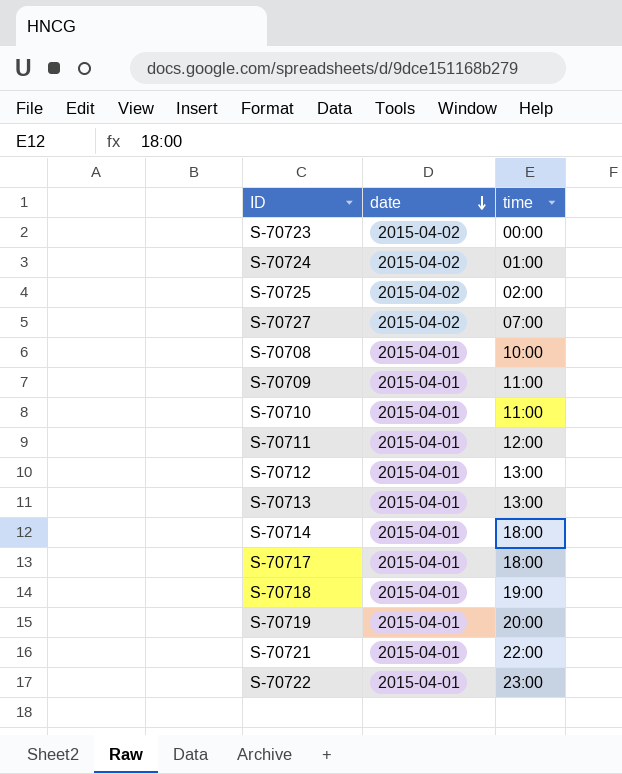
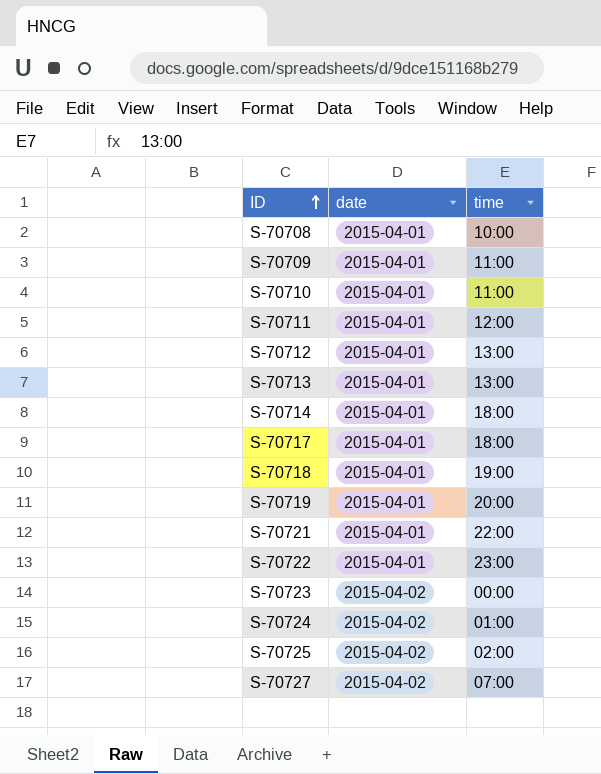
row order: date descending -> ID ascending

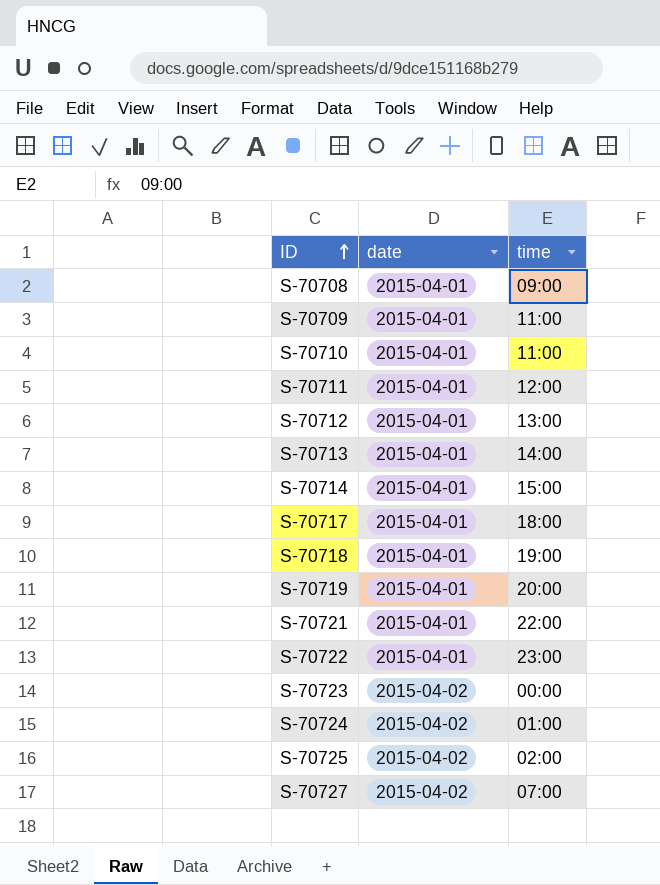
S-70708 | time: 10:00 -> 09:00
S-70713 | time: 13:00 -> 14:00
S-70714 | time: 18:00 -> 15:00

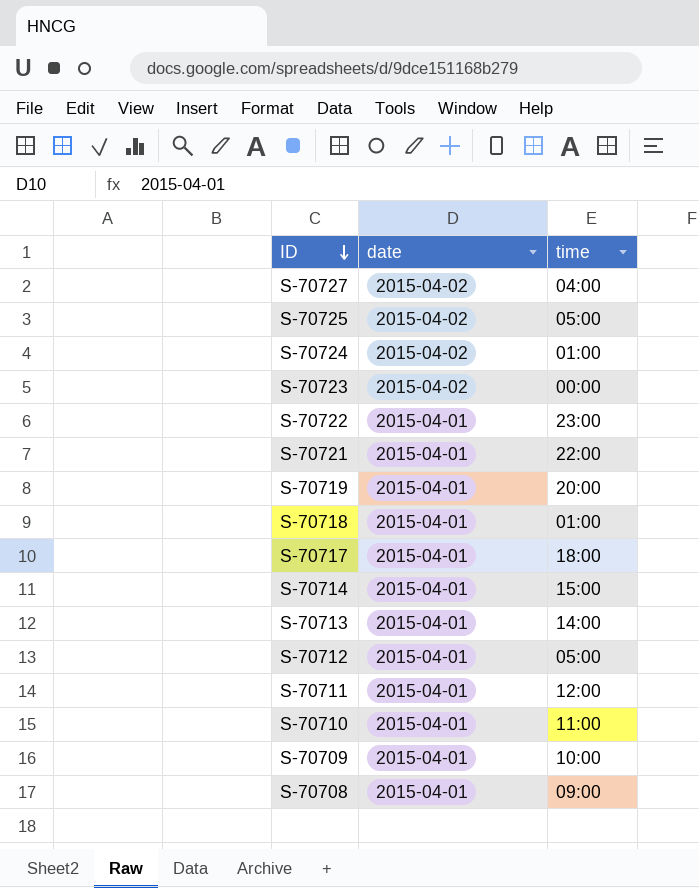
row order: ID ascending -> ID descending
S-70727 | time: 07:00 -> 04:00
S-70725 | time: 02:00 -> 05:00
S-70718 | time: 19:00 -> 01:00
S-70712 | time: 13:00 -> 05:00
S-70709 | time: 11:00 -> 10:00

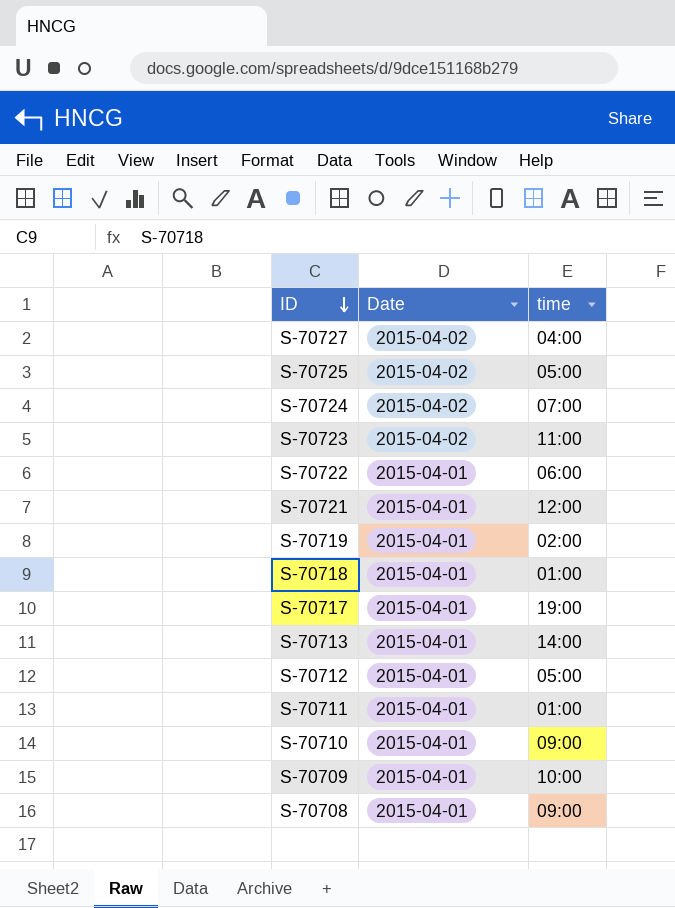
column name: date -> Date
row S-70714: 2015-04-01 | 15:00 -> none
S-70724 | time: 01:00 -> 07:00
S-70723 | time: 00:00 -> 11:00
S-70722 | time: 23:00 -> 06:00
S-70721 | time: 22:00 -> 12:00
S-70719 | time: 20:00 -> 02:00
S-70717 | time: 18:00 -> 19:00
S-70711 | time: 12:00 -> 01:00
S-70710 | time: 11:00 -> 09:00

